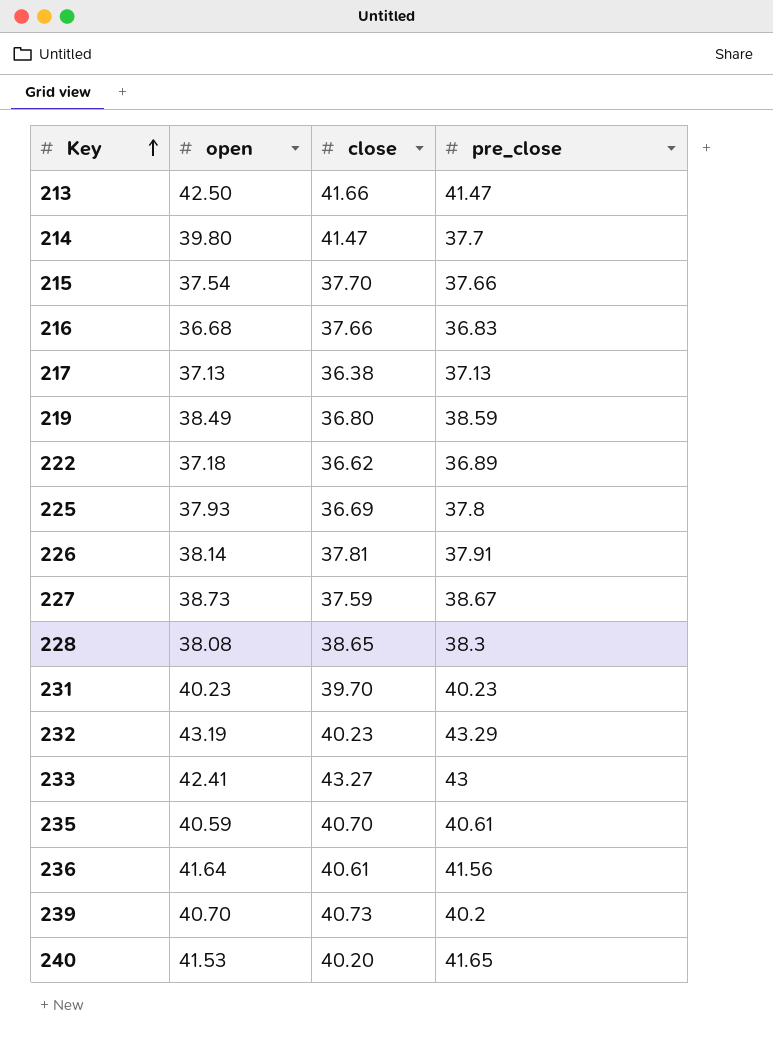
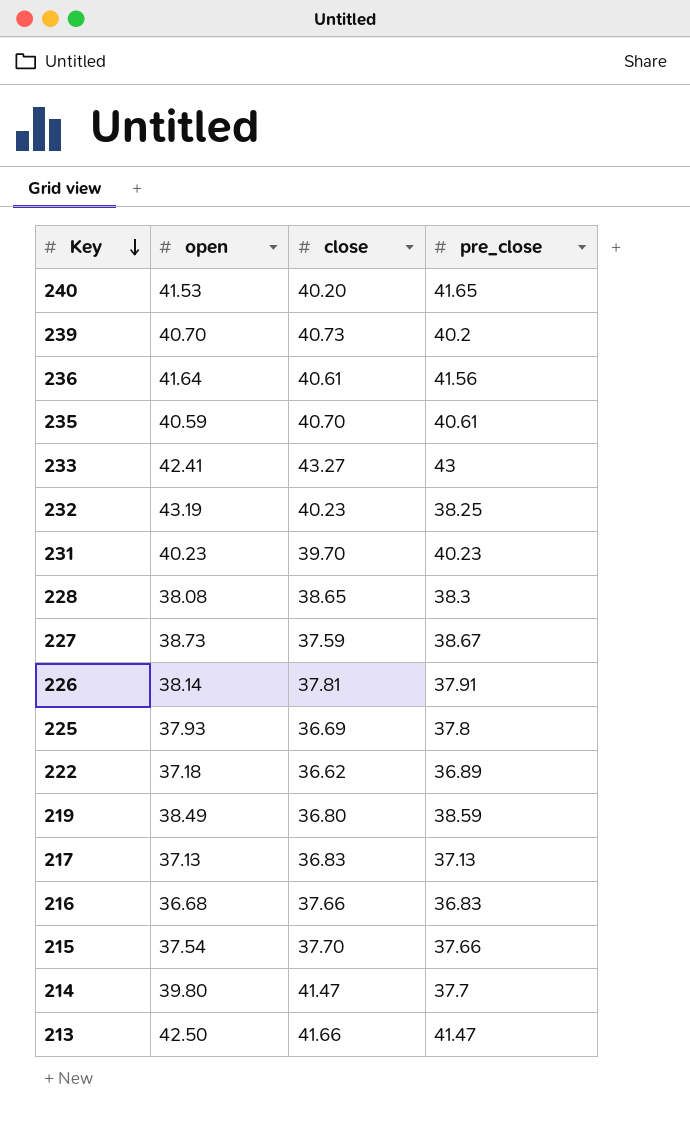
row order: Key ascending -> Key descending
232 | pre_close: 43.29 -> 38.25
217 | close: 36.38 -> 36.83

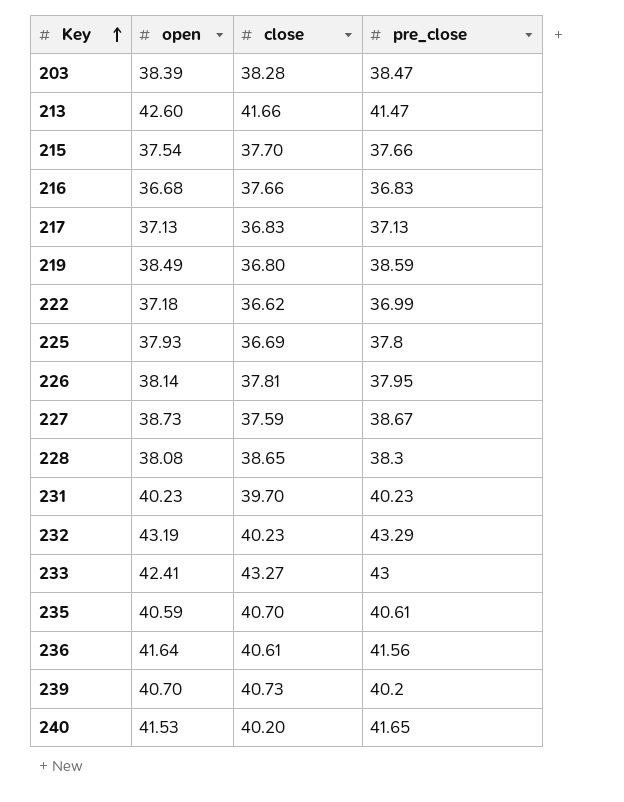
row order: Key descending -> Key ascending
row 214: 39.80 | 41.47 | 37.7 -> none
row 203: none -> 38.39 | 38.28 | 38.47
213 | open: 42.50 -> 42.60
222 | pre_close: 36.89 -> 36.99
226 | pre_close: 37.91 -> 37.95
232 | pre_close: 38.25 -> 43.29

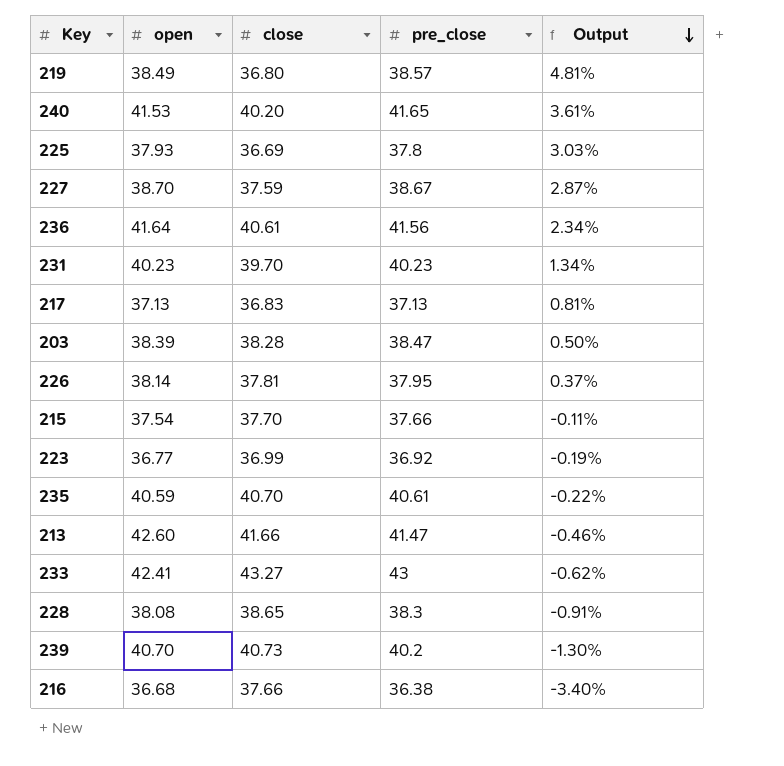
row order: Key ascending -> Output descending
column Output | formula: none -> ([pre_close] - [close]) / [close]
row 222: 37.18 | 36.62 | 36.99 -> none
row 232: 43.19 | 40.23 | 43.29 -> none
219 | pre_close: 38.59 -> 38.57
227 | open: 38.73 -> 38.70
row 223: none -> 36.77 | 36.99 | 36.92 | -0.19%
216 | pre_close: 36.83 -> 36.38

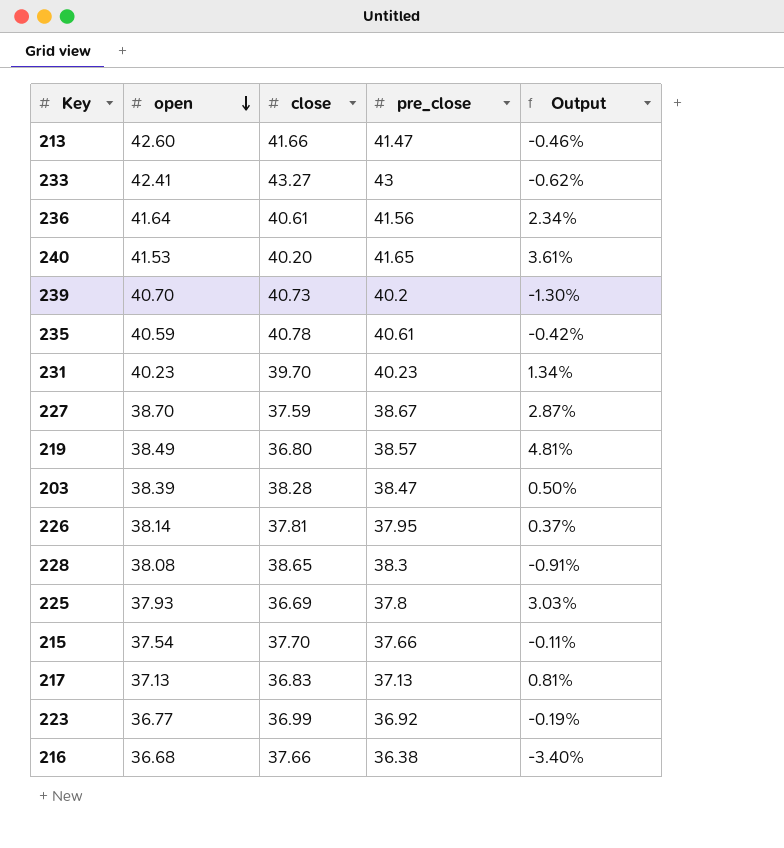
row order: Output descending -> open descending
235 | close: 40.70 -> 40.78
235 | Output: -0.22% -> -0.42%

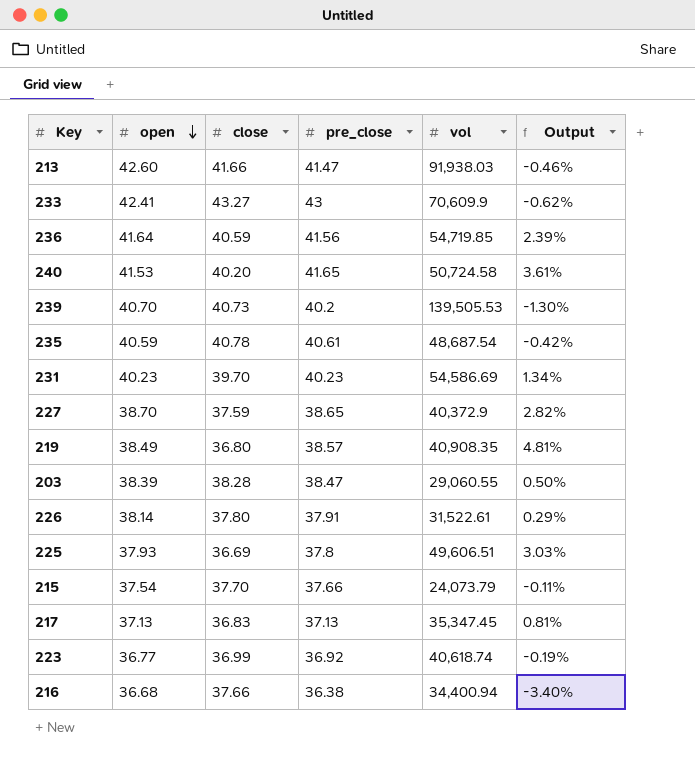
column vol | position: none -> 5
row 228: 38.08 | 38.65 | 38.3 | -0.91% -> none
236 | close: 40.61 -> 40.59
236 | Output: 2.34% -> 2.39%
227 | pre_close: 38.67 -> 38.65
227 | Output: 2.87% -> 2.82%
226 | close: 37.81 -> 37.80
226 | pre_close: 37.95 -> 37.91
226 | Output: 0.37% -> 0.29%

